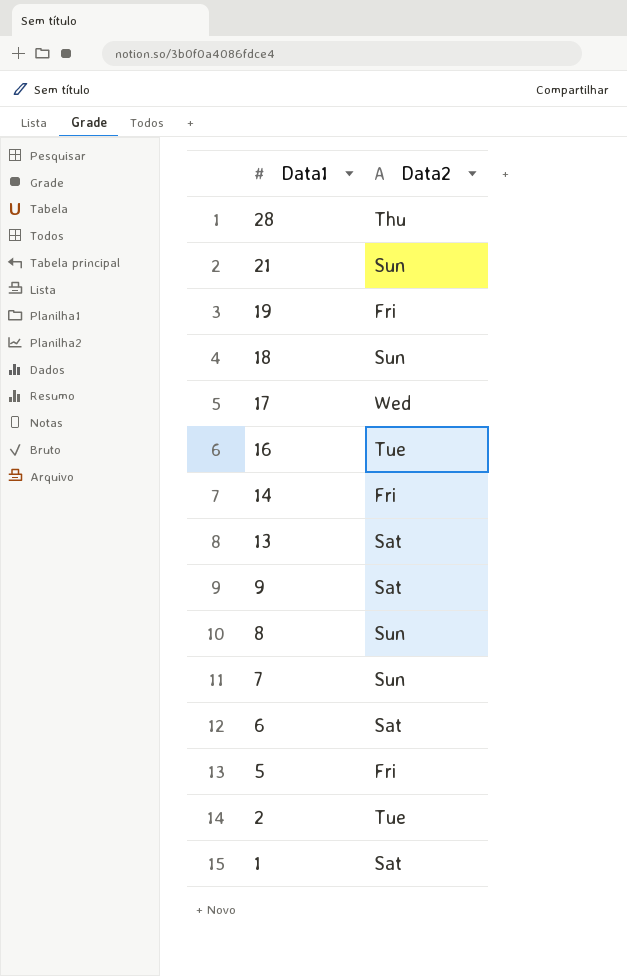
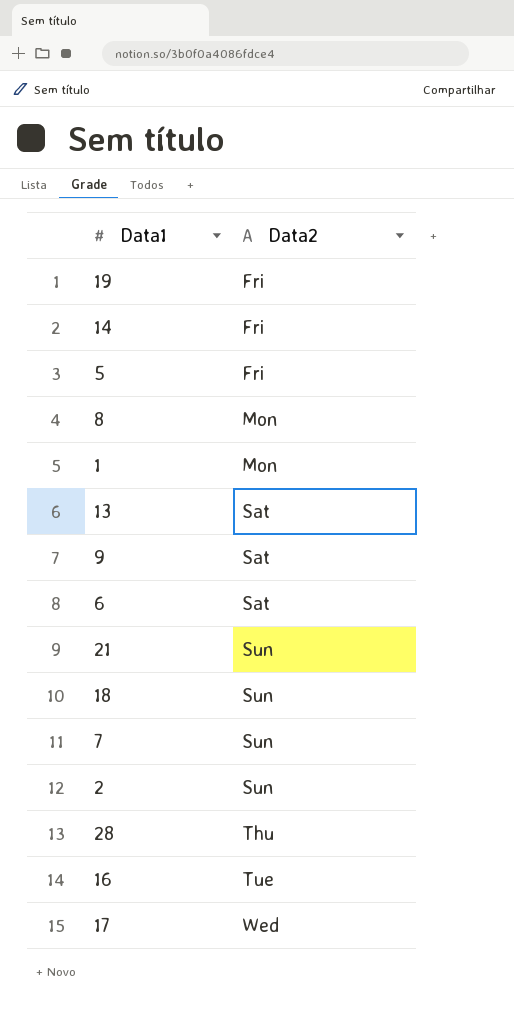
row order: Data1 descending -> Data2 ascending
8 | Data2: Sun -> Mon
1 | Data2: Sat -> Mon
2 | Data2: Tue -> Sun

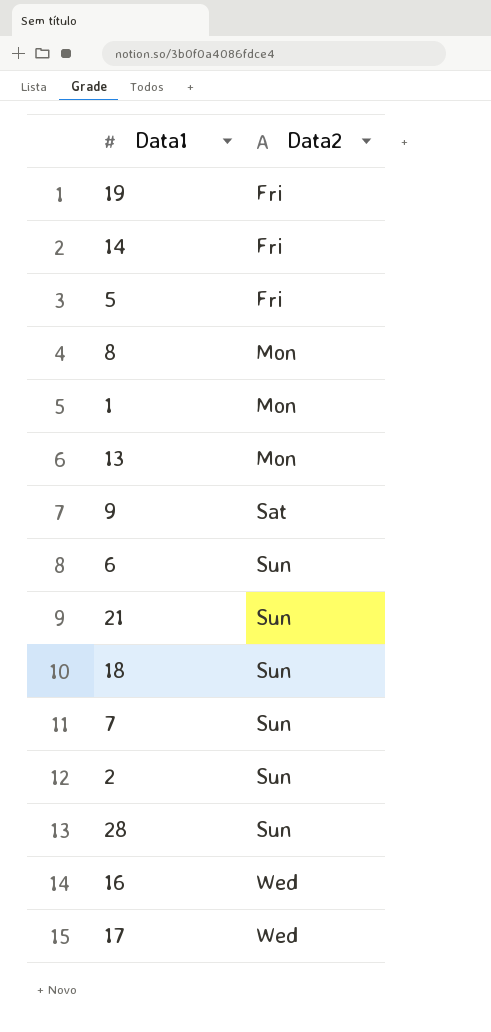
13 | Data2: Sat -> Mon
6 | Data2: Sat -> Sun
28 | Data2: Thu -> Sun
16 | Data2: Tue -> Wed

